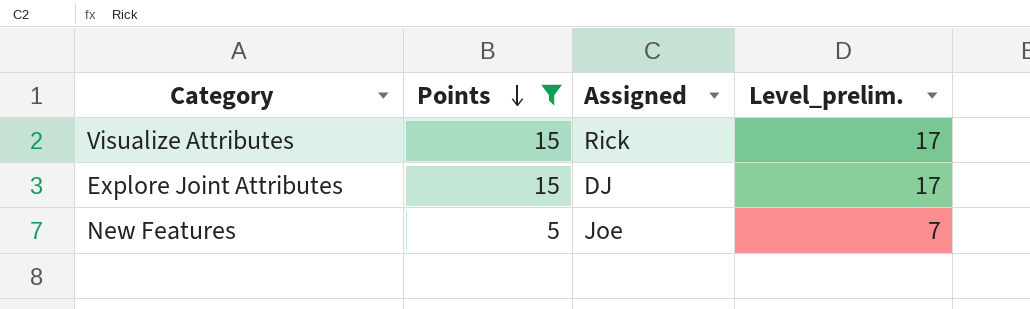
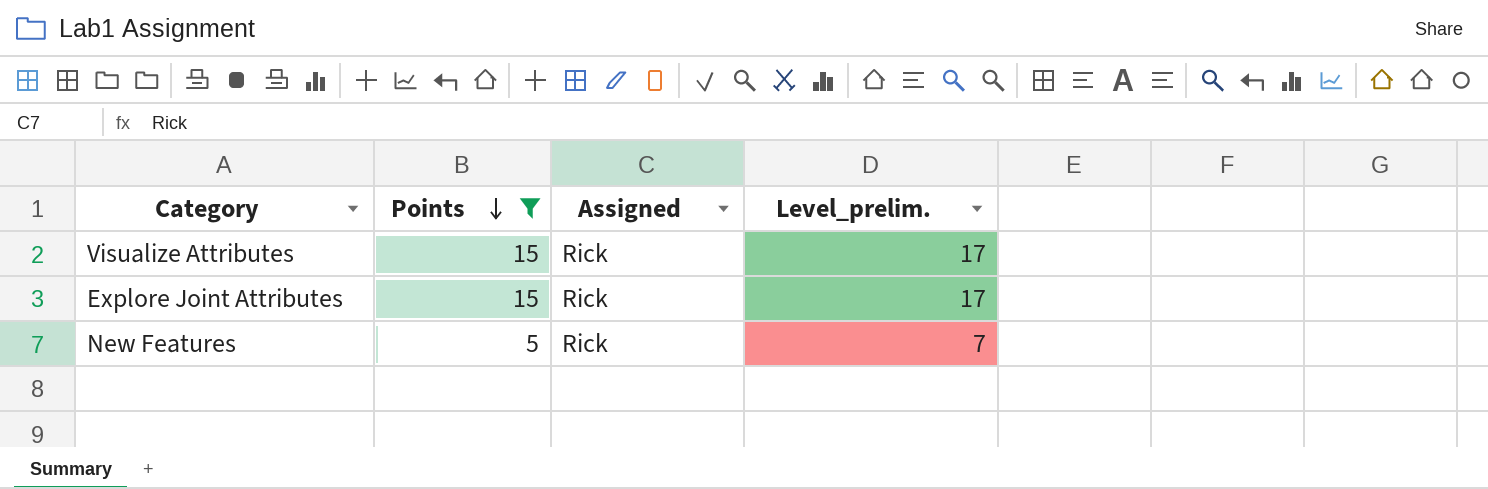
Explore Joint Attributes | Assigned: DJ -> Rick
New Features | Assigned: Joe -> Rick

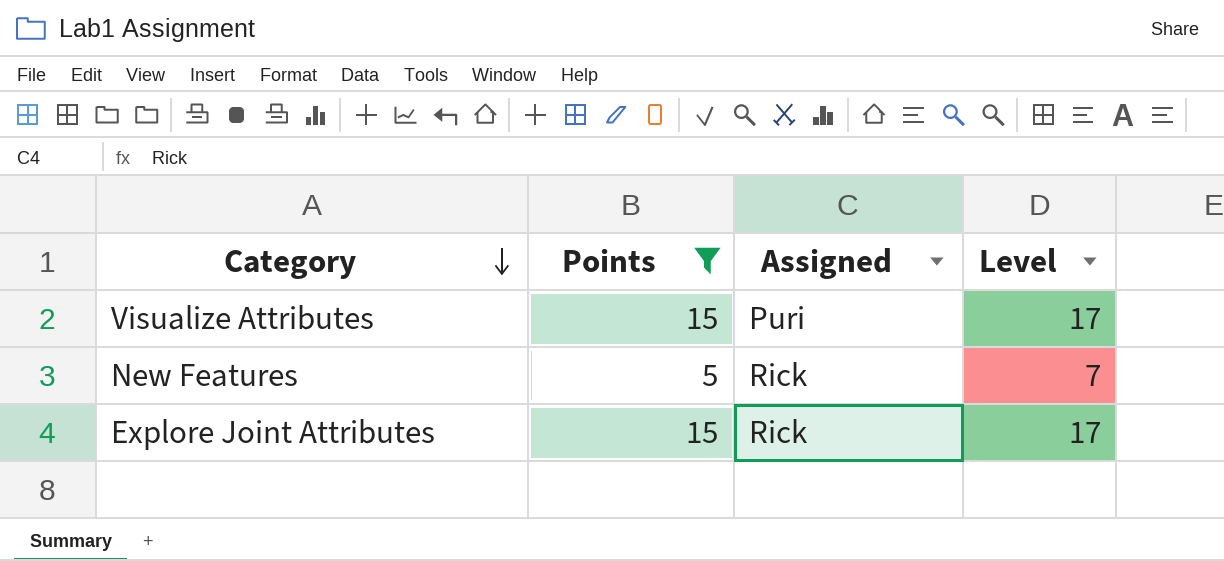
row order: Points descending -> Category descending
column name: Level_prelim. -> Level
Visualize Attributes | Assigned: Rick -> Puri

